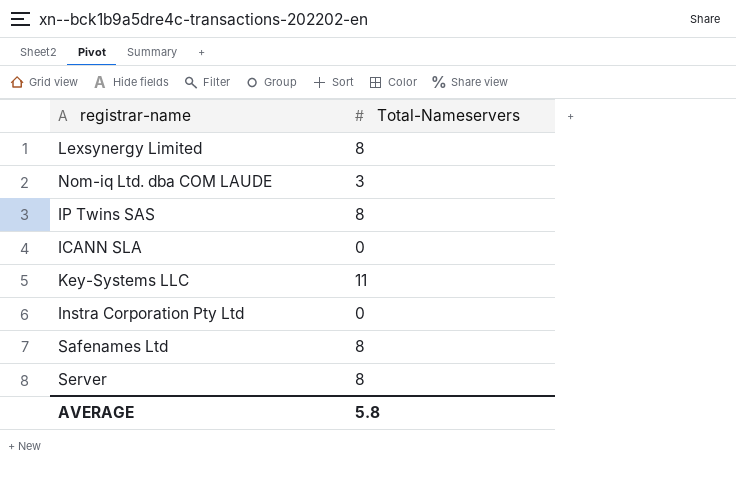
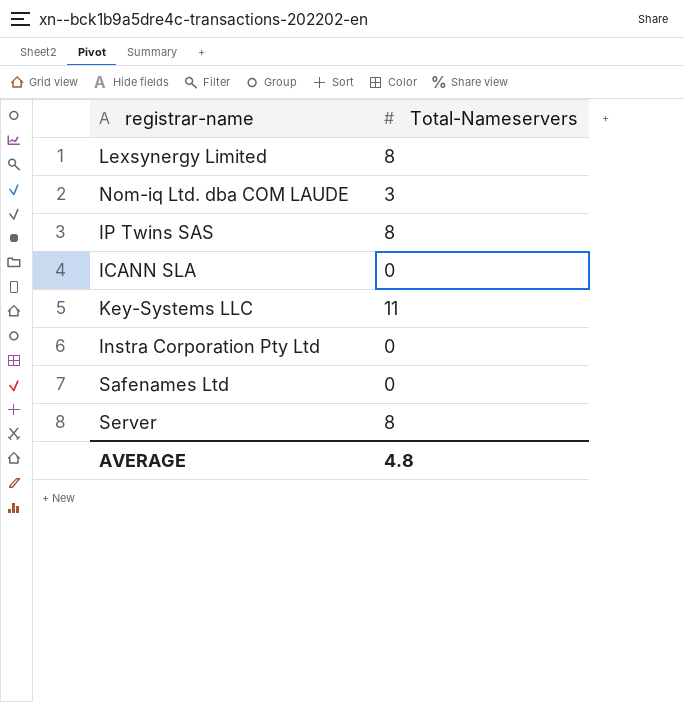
Safenames Ltd | Total-Nameservers: 8 -> 0
AVERAGE | Total-Nameservers: 5.8 -> 4.8

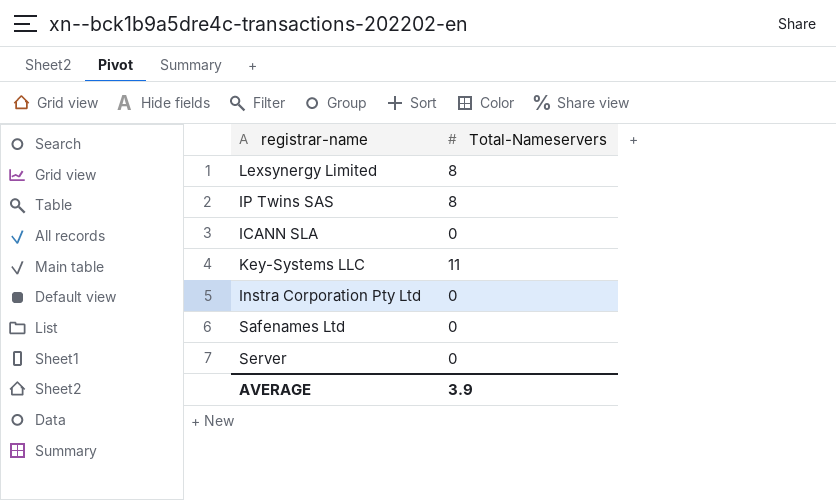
row Nom-iq Ltd. dba COM LAUDE: 3 -> none
Server | Total-Nameservers: 8 -> 0
AVERAGE | Total-Nameservers: 4.8 -> 3.9

